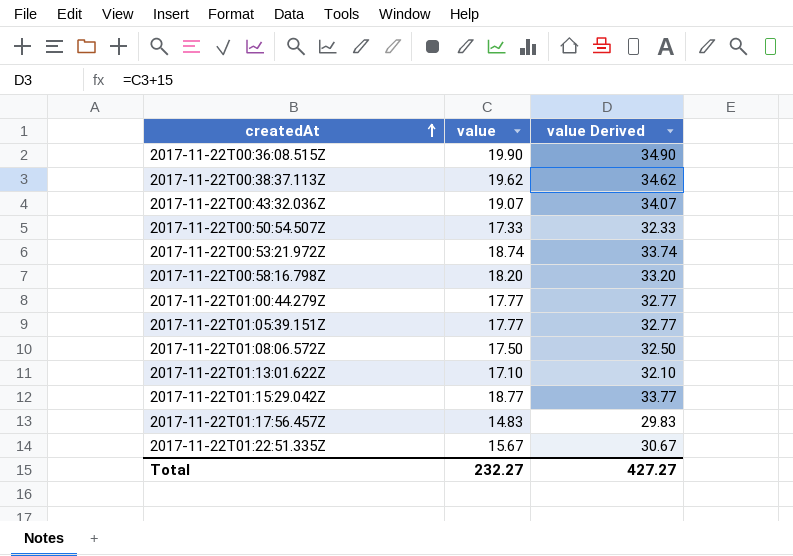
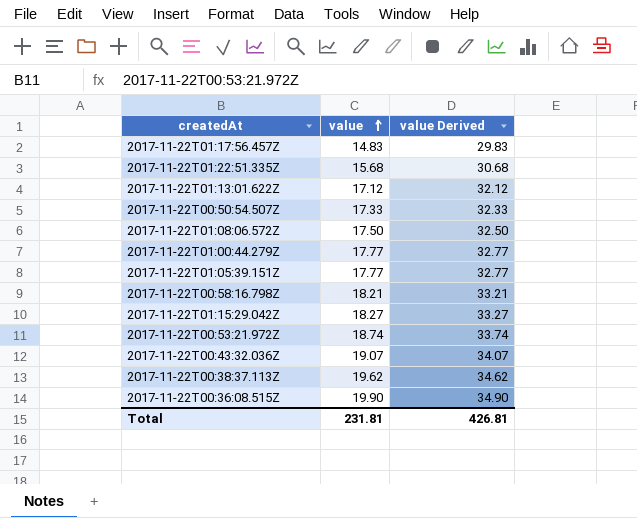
row order: createdAt ascending -> value ascending
2017-11-22T01:22:51.335Z | value: 15.67 -> 15.68
2017-11-22T01:22:51.335Z | value Derived: 30.67 -> 30.68
2017-11-22T01:13:01.622Z | value: 17.10 -> 17.12
2017-11-22T01:13:01.622Z | value Derived: 32.10 -> 32.12
2017-11-22T00:58:16.798Z | value: 18.20 -> 18.21
2017-11-22T00:58:16.798Z | value Derived: 33.20 -> 33.21
2017-11-22T01:15:29.042Z | value: 18.77 -> 18.27
2017-11-22T01:15:29.042Z | value Derived: 33.77 -> 33.27
Total | value: 232.27 -> 231.81
Total | value Derived: 427.27 -> 426.81

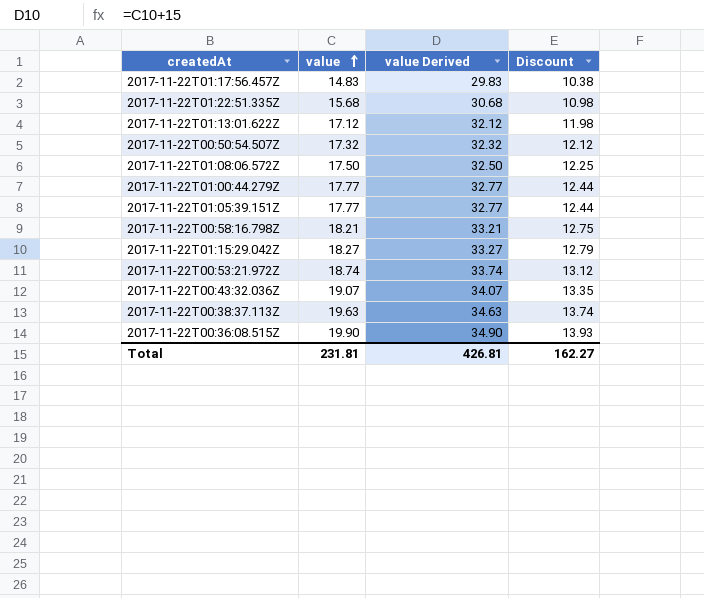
column Discount | formula: none -> [value] * 0.7
2017-11-22T00:50:54.507Z | value: 17.33 -> 17.32
2017-11-22T00:50:54.507Z | value Derived: 32.33 -> 32.32
2017-11-22T00:38:37.113Z | value: 19.62 -> 19.63
2017-11-22T00:38:37.113Z | value Derived: 34.62 -> 34.63

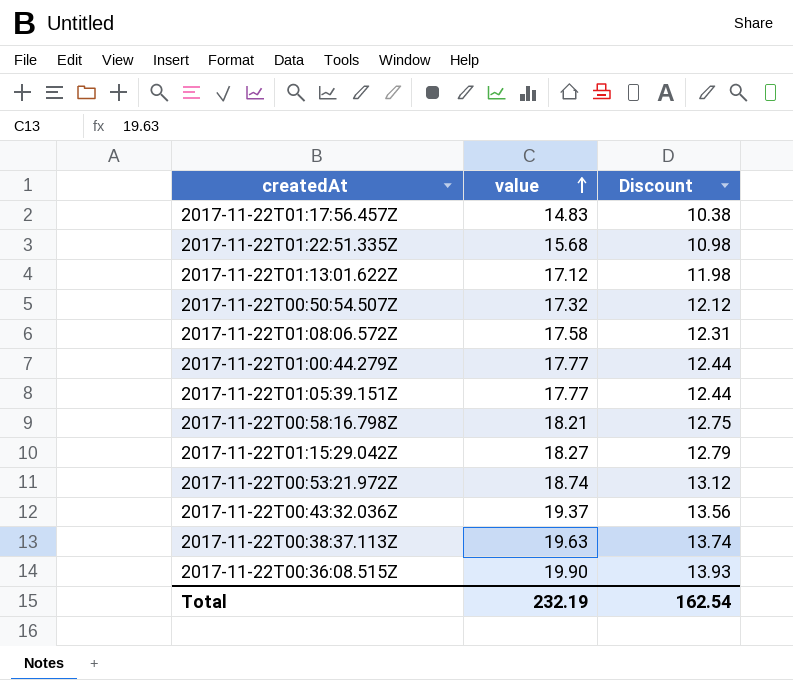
column value Derived | formula: [value] + 15 -> none
2017-11-22T01:08:06.572Z | value: 17.50 -> 17.58
2017-11-22T01:08:06.572Z | Discount: 12.25 -> 12.31
2017-11-22T00:43:32.036Z | value: 19.07 -> 19.37
2017-11-22T00:43:32.036Z | Discount: 13.35 -> 13.56
Total | value: 231.81 -> 232.19
Total | Discount: 162.27 -> 162.54

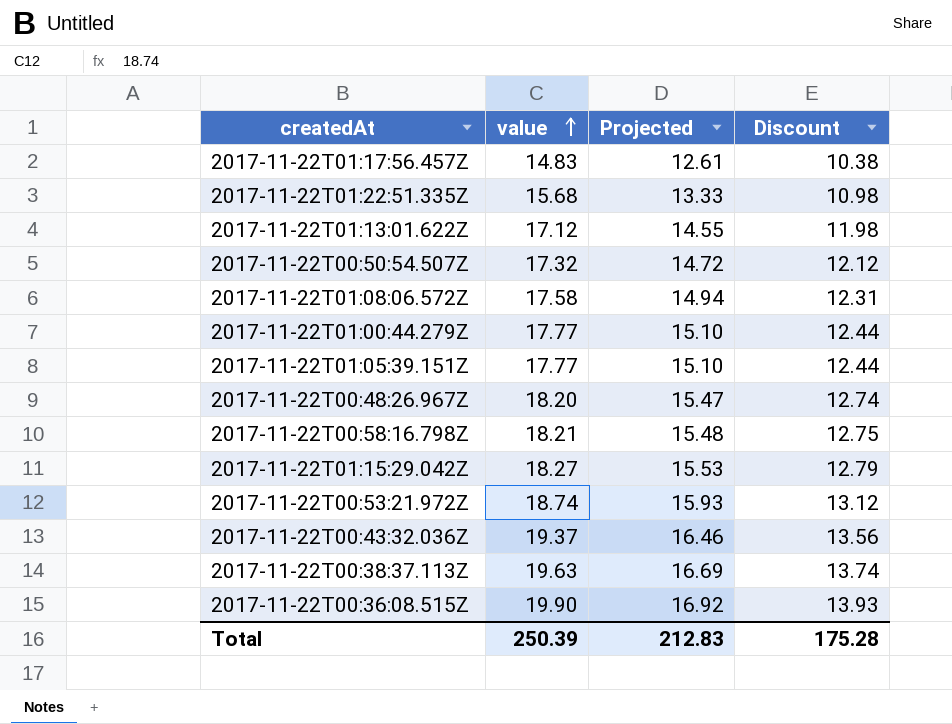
column Projected | formula: none -> [value] * 0.85
row 2017-11-22T00:48:26.967Z: none -> 18.20 | 15.47 | 12.74
Total | value: 232.19 -> 250.39
Total | Discount: 162.54 -> 175.28

